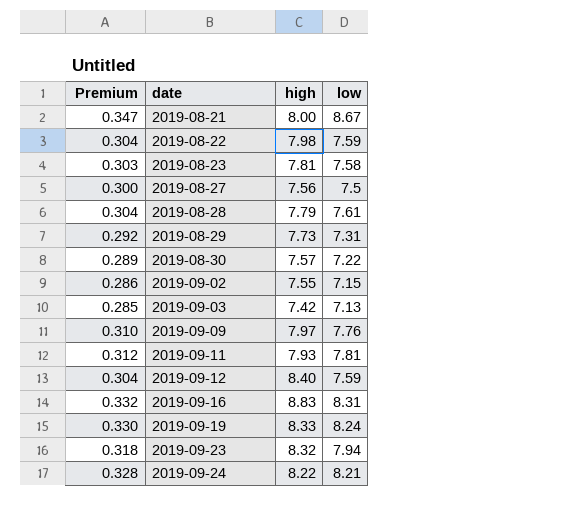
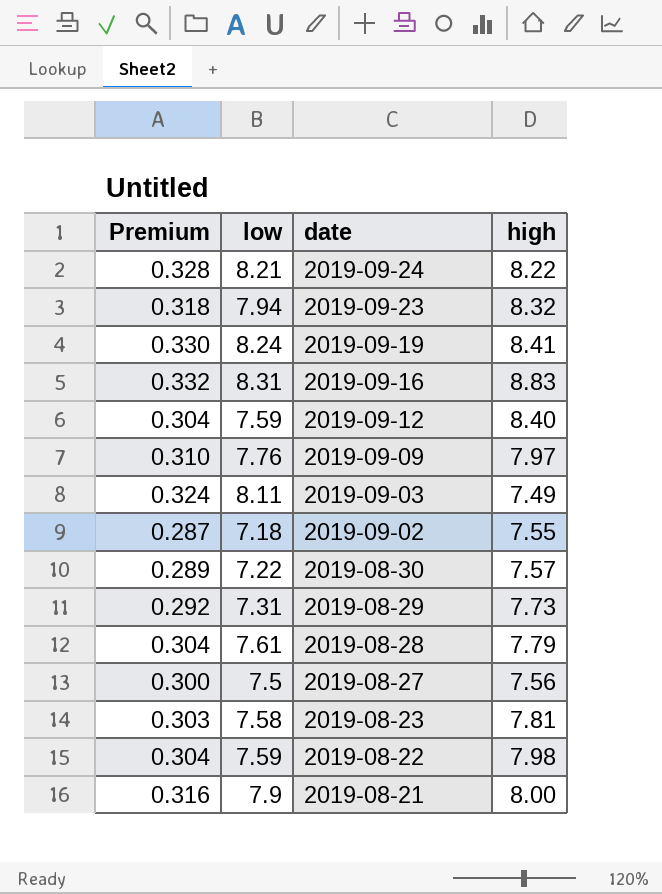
row order: date ascending -> date descending
column low | position: 4 -> 2
row 2019-09-11: 0.312 | 7.93 | 7.81 -> none
2019-09-19 | high: 8.33 -> 8.41
2019-09-03 | Premium: 0.285 -> 0.324
2019-09-03 | low: 7.13 -> 8.11
2019-09-03 | high: 7.42 -> 7.49
2019-09-02 | Premium: 0.286 -> 0.287
2019-09-02 | low: 7.15 -> 7.18
2019-08-21 | Premium: 0.347 -> 0.316
2019-08-21 | low: 8.67 -> 7.9

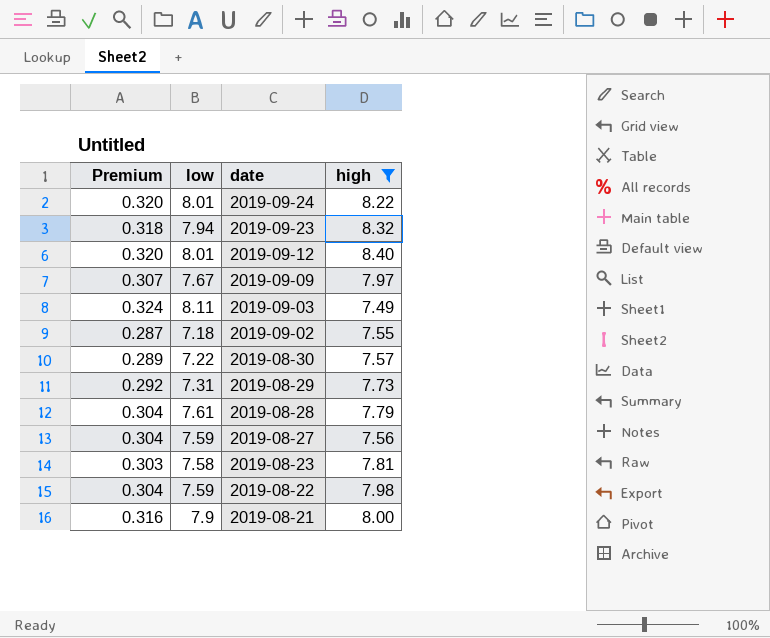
filter: none -> high <= 8.40
2019-09-24 | Premium: 0.328 -> 0.320
2019-09-24 | low: 8.21 -> 8.01
2019-09-12 | Premium: 0.304 -> 0.320
2019-09-12 | low: 7.59 -> 8.01
2019-09-09 | Premium: 0.310 -> 0.307
2019-09-09 | low: 7.76 -> 7.67
2019-08-27 | Premium: 0.300 -> 0.304
2019-08-27 | low: 7.5 -> 7.59

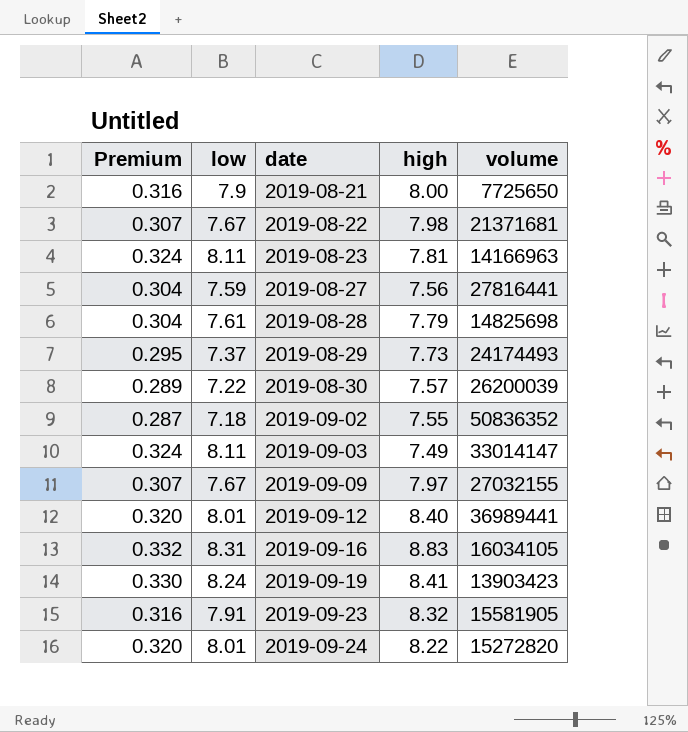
filter: high <= 8.40 -> none
row order: date descending -> date ascending
column volume | position: none -> 5
2019-08-22 | Premium: 0.304 -> 0.307
2019-08-22 | low: 7.59 -> 7.67
2019-08-23 | Premium: 0.303 -> 0.324
2019-08-23 | low: 7.58 -> 8.11
2019-08-29 | Premium: 0.292 -> 0.295
2019-08-29 | low: 7.31 -> 7.37
2019-09-23 | Premium: 0.318 -> 0.316
2019-09-23 | low: 7.94 -> 7.91

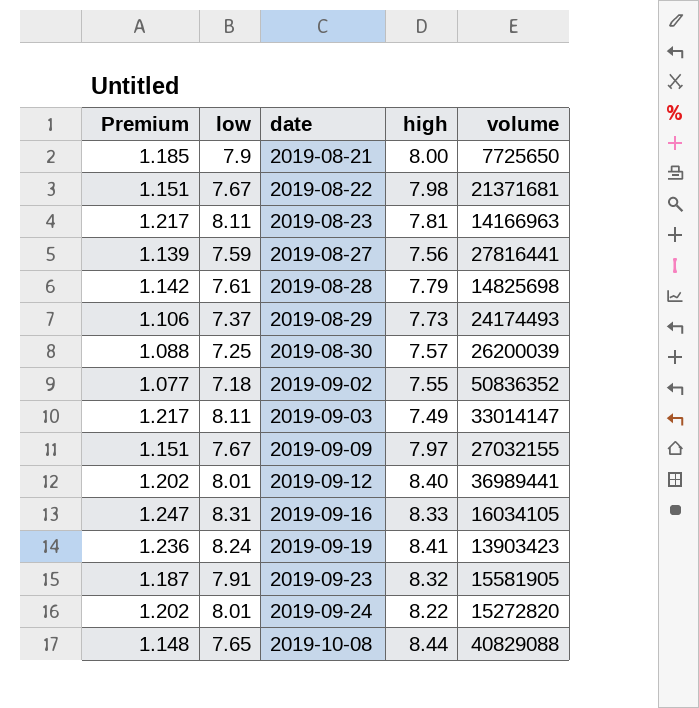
column Premium | formula: [low] * 0.04 -> [low] * 0.15
2019-08-30 | low: 7.22 -> 7.25
2019-09-16 | high: 8.83 -> 8.33
row 2019-10-08: none -> 1.148 | 7.65 | 8.44 | 40829088

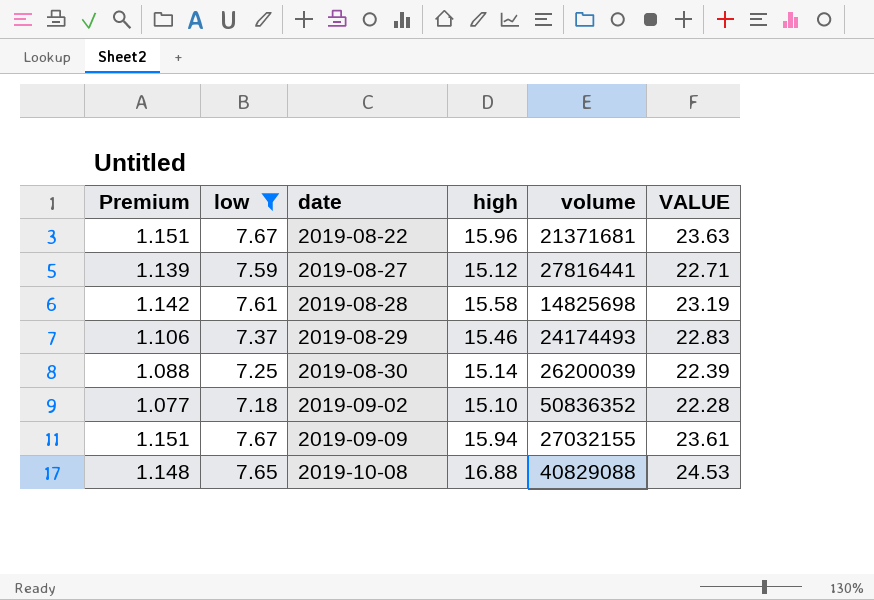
filter: none -> low <= 7.67
column VALUE | formula: none -> [low] + [high]
2019-08-22 | high: 7.98 -> 15.96
2019-08-27 | high: 7.56 -> 15.12
2019-08-28 | high: 7.79 -> 15.58
2019-08-29 | high: 7.73 -> 15.46
2019-08-30 | high: 7.57 -> 15.14
2019-09-02 | high: 7.55 -> 15.10
2019-09-09 | high: 7.97 -> 15.94
2019-10-08 | high: 8.44 -> 16.88

